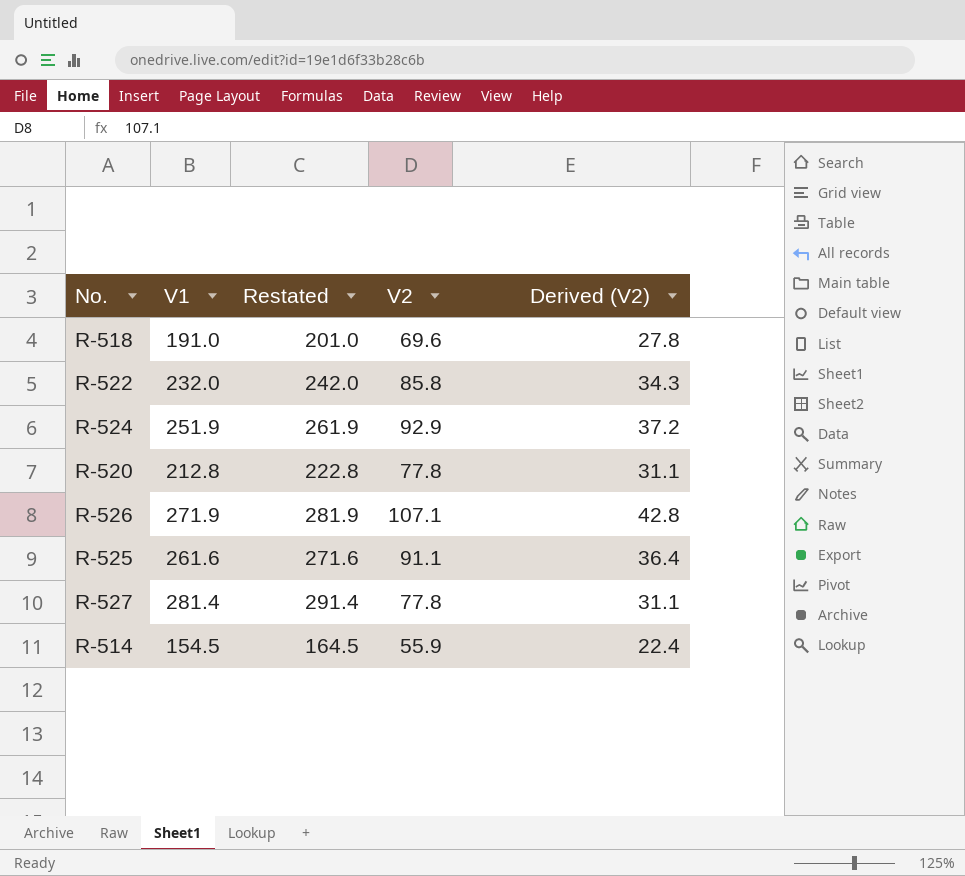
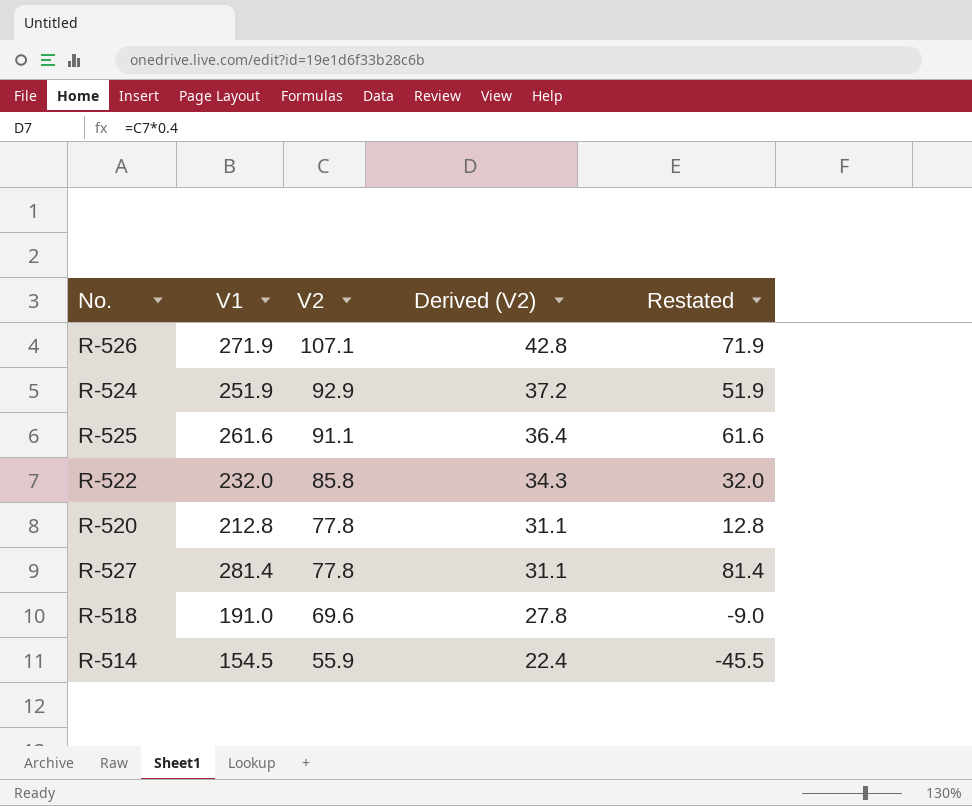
row order: none -> V2 descending
column Restated | formula: [V1] + 10 -> [V1] - 200
column Restated | position: 3 -> 5

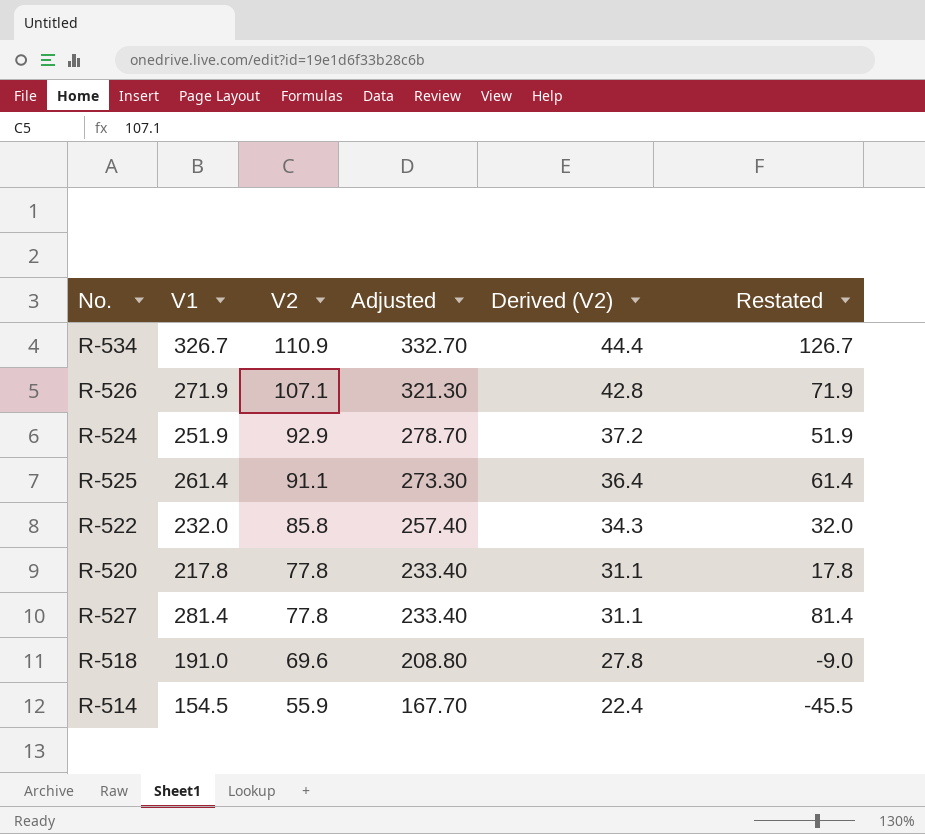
column Adjusted | formula: none -> [V2] * 3
row R-534: none -> 326.7 | 110.9 | 332.70 | 44.4 | 126.7
R-525 | V1: 261.6 -> 261.4
R-525 | Restated: 61.6 -> 61.4
R-520 | V1: 212.8 -> 217.8
R-520 | Restated: 12.8 -> 17.8

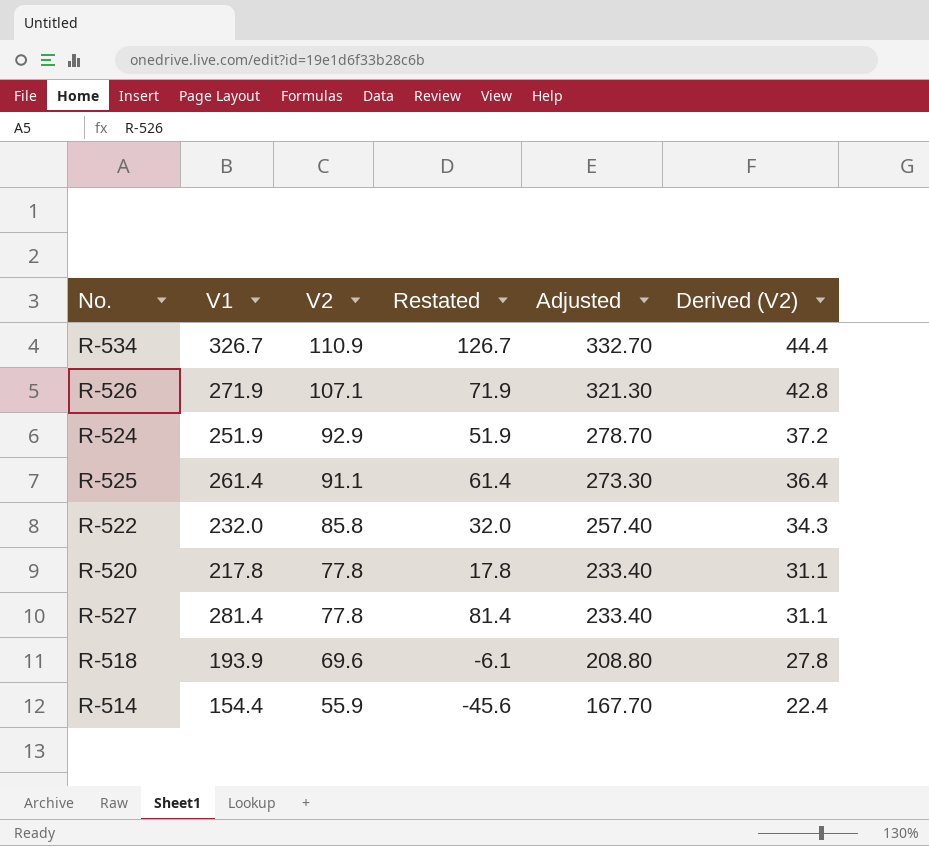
column Restated | position: 6 -> 4
R-518 | V1: 191.0 -> 193.9
R-518 | Restated: -9.0 -> -6.1
R-514 | V1: 154.5 -> 154.4
R-514 | Restated: -45.5 -> -45.6

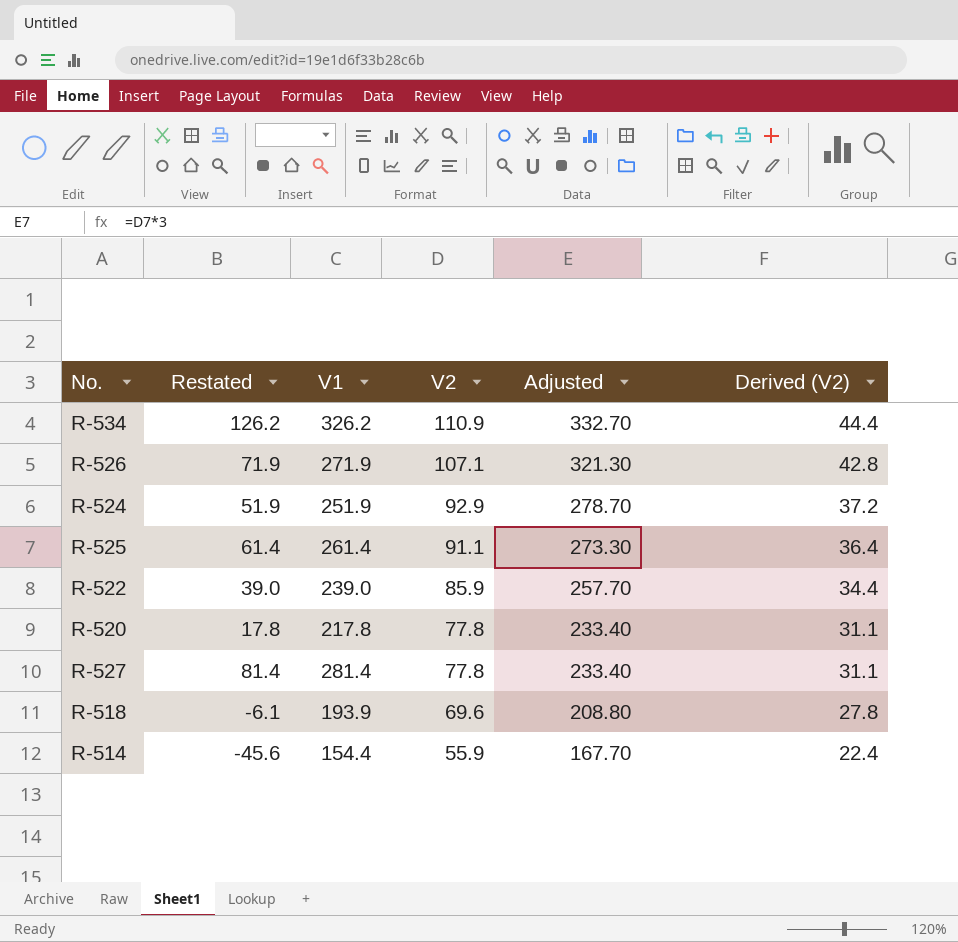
column Restated | position: 4 -> 2
R-534 | Restated: 126.7 -> 126.2
R-534 | V1: 326.7 -> 326.2
R-522 | Restated: 32.0 -> 39.0
R-522 | V1: 232.0 -> 239.0
R-522 | V2: 85.8 -> 85.9
R-522 | Adjusted: 257.40 -> 257.70
R-522 | Derived (V2): 34.3 -> 34.4

